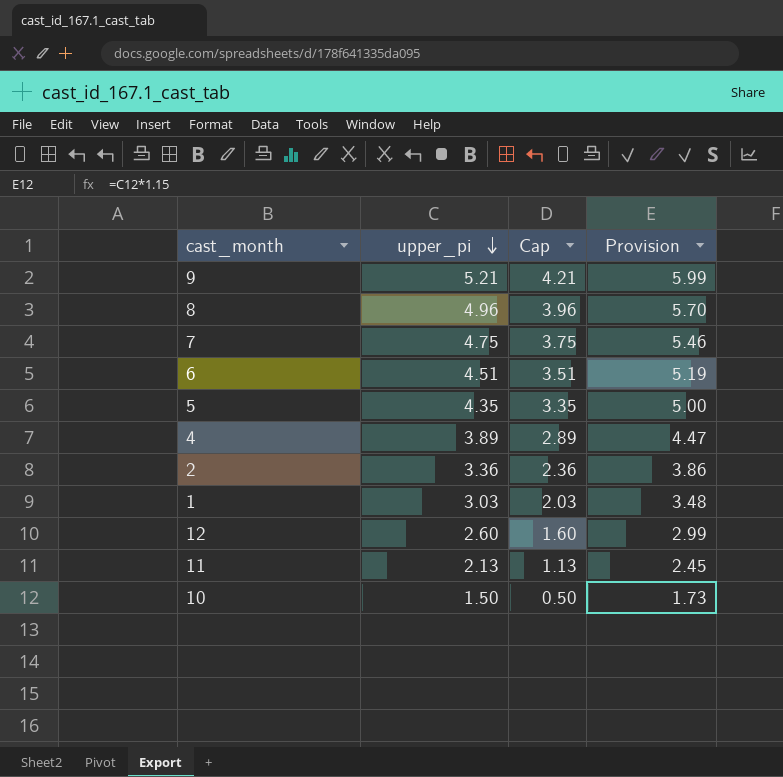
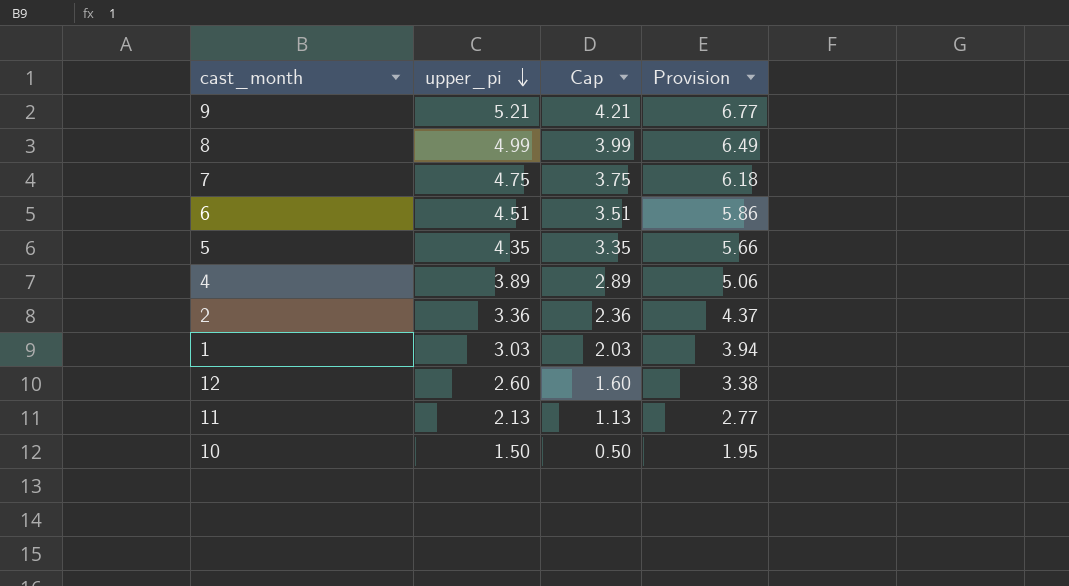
column Provision | formula: [upper_pi] * 1.15 -> [upper_pi] * 1.3
8 | upper_pi: 4.96 -> 4.99
8 | Cap: 3.96 -> 3.99

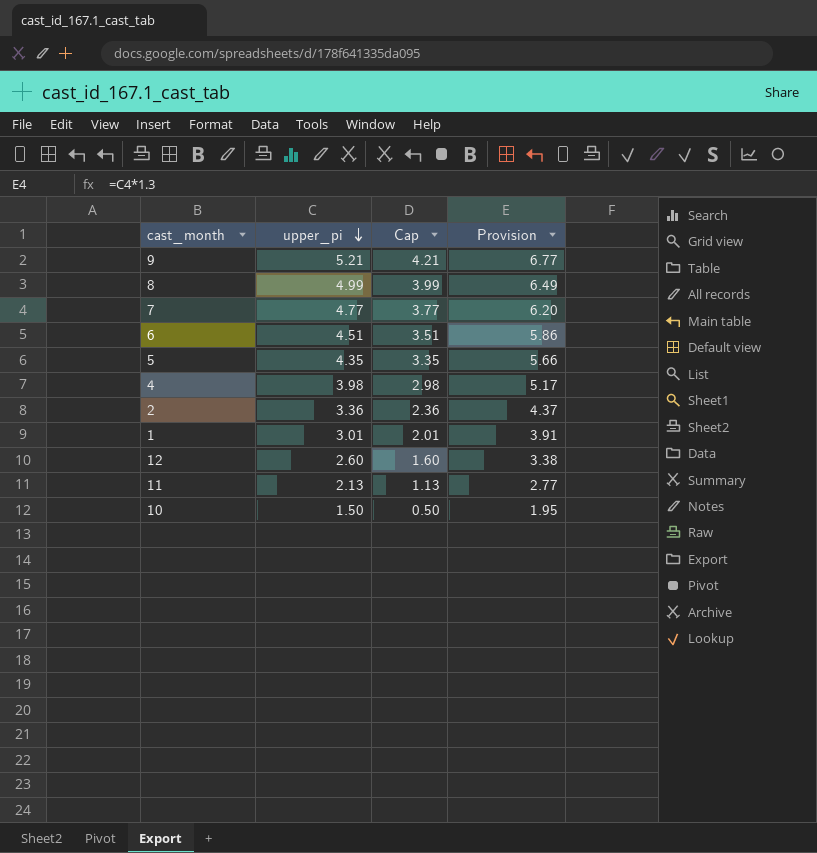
7 | upper_pi: 4.75 -> 4.77
7 | Cap: 3.75 -> 3.77
7 | Provision: 6.18 -> 6.20
4 | upper_pi: 3.89 -> 3.98
4 | Cap: 2.89 -> 2.98
4 | Provision: 5.06 -> 5.17
1 | upper_pi: 3.03 -> 3.01
1 | Cap: 2.03 -> 2.01
1 | Provision: 3.94 -> 3.91

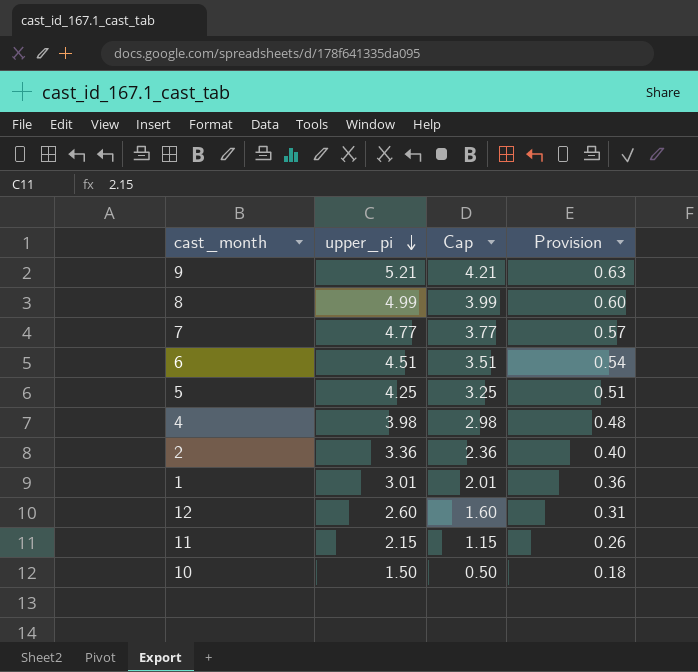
column Provision | formula: [upper_pi] * 1.3 -> [upper_pi] * 0.12
5 | upper_pi: 4.35 -> 4.25
5 | Cap: 3.35 -> 3.25
11 | upper_pi: 2.13 -> 2.15
11 | Cap: 1.13 -> 1.15

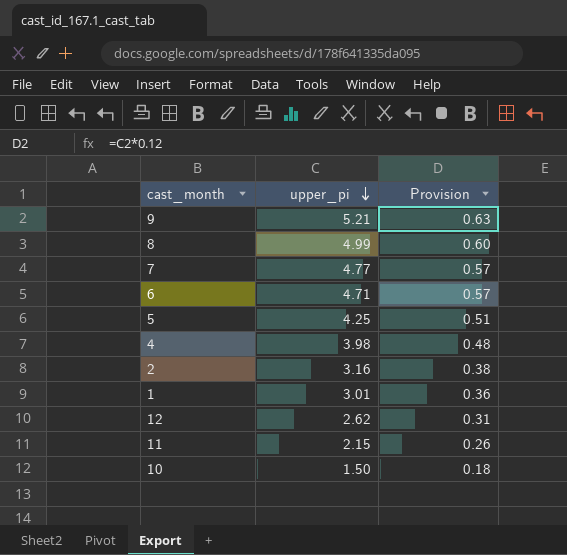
column Cap | formula: [upper_pi] - 1 -> none
6 | upper_pi: 4.51 -> 4.71
6 | Provision: 0.54 -> 0.57
2 | upper_pi: 3.36 -> 3.16
2 | Provision: 0.40 -> 0.38
12 | upper_pi: 2.60 -> 2.62

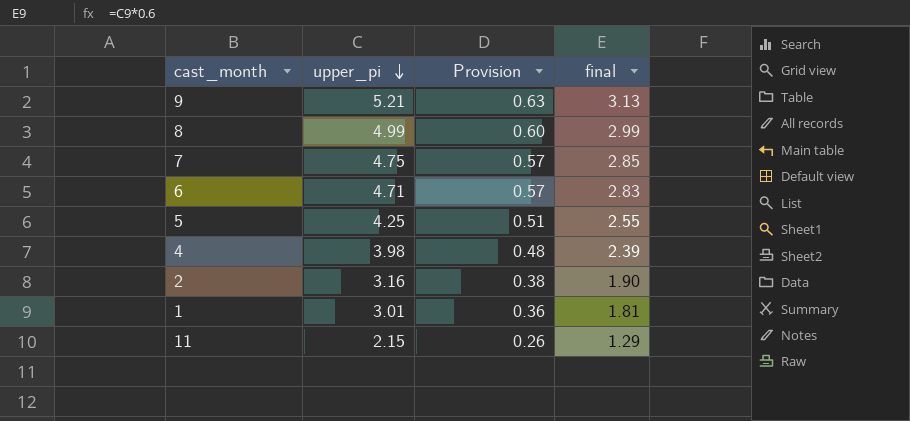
column final | formula: none -> [upper_pi] * 0.6
row 12: 2.62 | 0.31 -> none
row 10: 1.50 | 0.18 -> none
7 | upper_pi: 4.77 -> 4.75

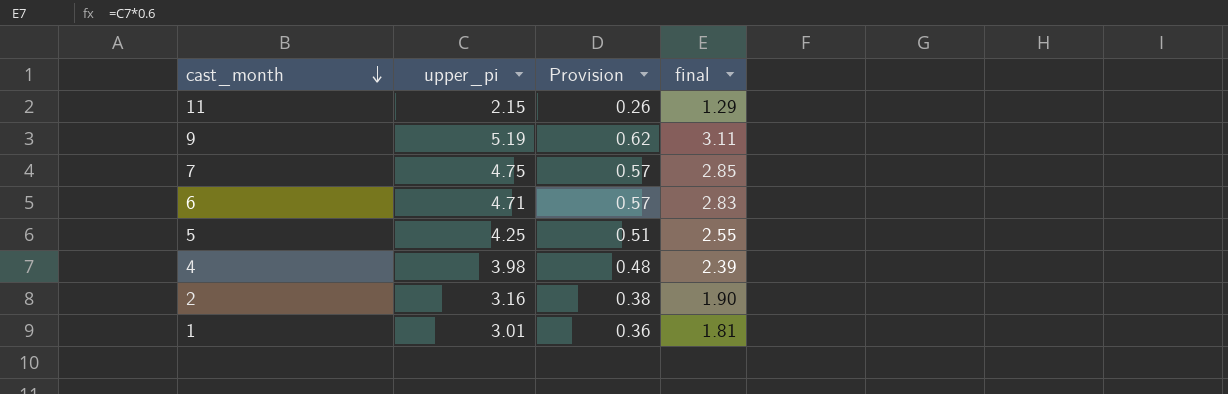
row order: upper_pi descending -> cast_month descending
row 8: 4.99 | 0.60 | 2.99 -> none
9 | upper_pi: 5.21 -> 5.19
9 | Provision: 0.63 -> 0.62
9 | final: 3.13 -> 3.11

